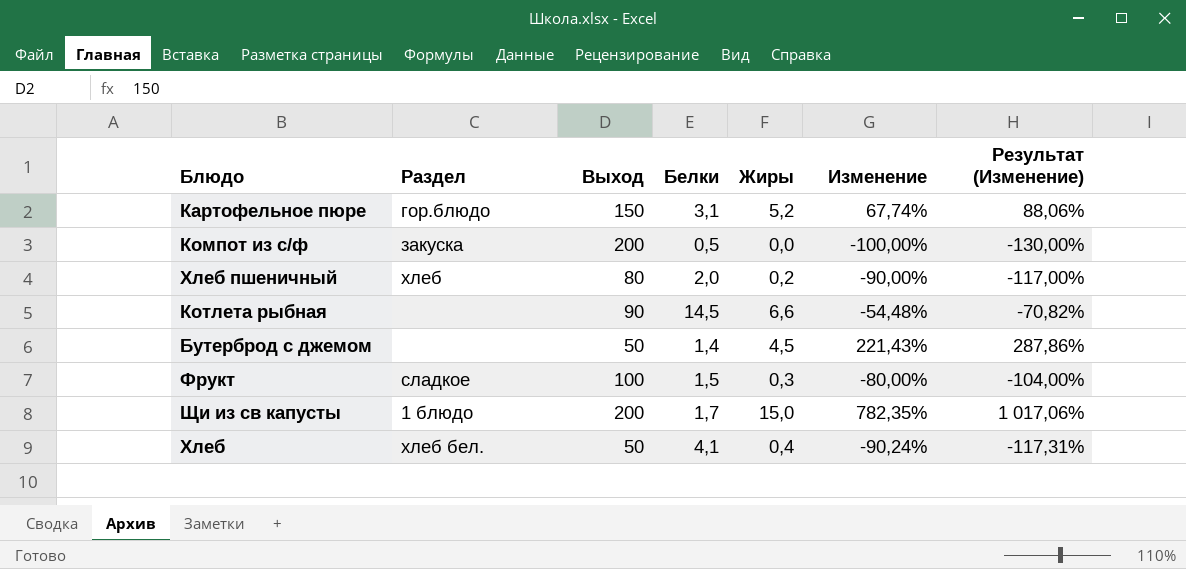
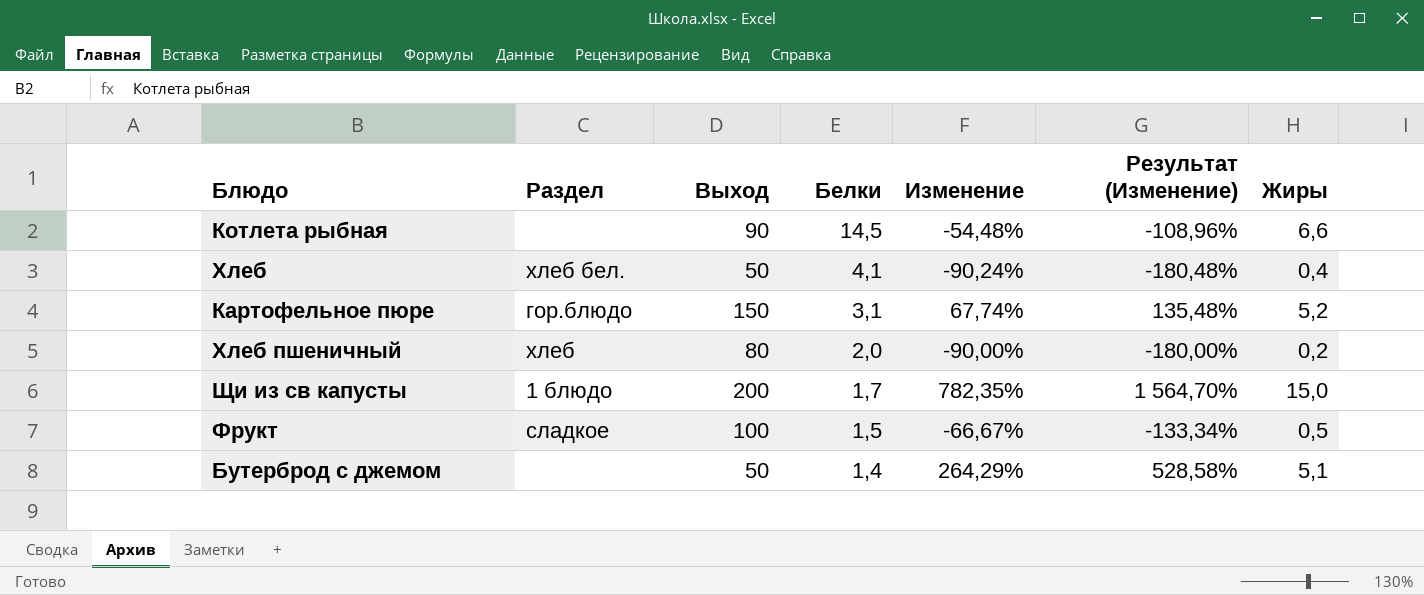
row order: none -> Белки descending
column Результат (Изменение) | formula: [Изменение] * 1,3 -> [Изменение] * 2
column Жиры | position: 5 -> 7
row Компот из с/ф: закуска | 200 | 0,5 | 0,0 | -100,00% | -130,00% -> none
Фрукт | Изменение: -80,00% -> -66,67%
Фрукт | Жиры: 0,3 -> 0,5
Бутерброд с джемом | Изменение: 221,43% -> 264,29%
Бутерброд с джемом | Жиры: 4,5 -> 5,1

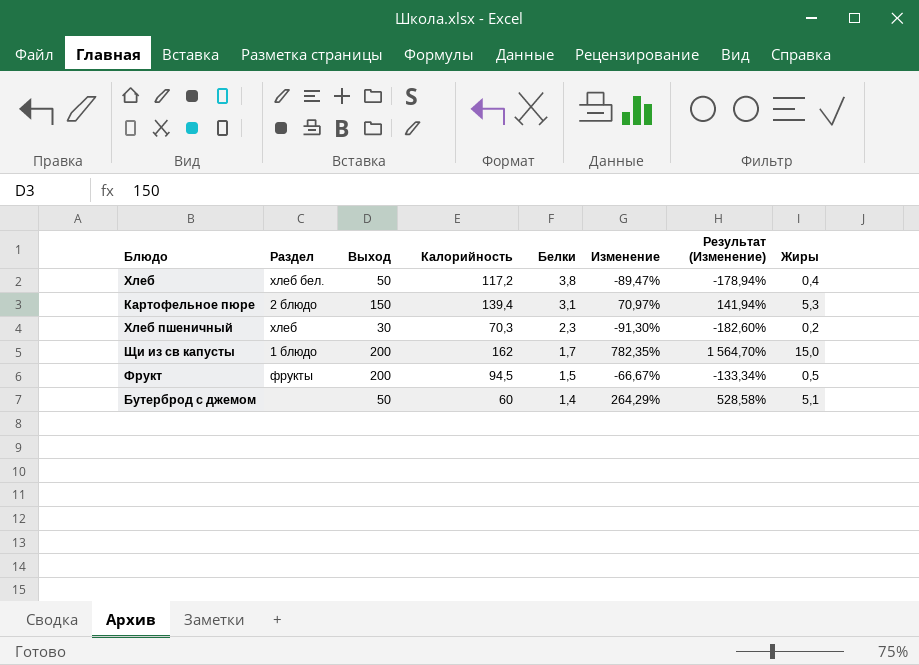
column Калорийность | position: none -> 4
row Котлета рыбная: none | 90 | 14,5 | -54,48% | -108,96% | 6,6 -> none
Хлеб | Белки: 4,1 -> 3,8
Хлеб | Изменение: -90,24% -> -89,47%
Хлеб | Результат (Изменение): -180,48% -> -178,94%
Картофельное пюре | Раздел: гор.блюдо -> 2 блюдо
Картофельное пюре | Изменение: 67,74% -> 70,97%
Картофельное пюре | Результат (Изменение): 135,48% -> 141,94%
Картофельное пюре | Жиры: 5,2 -> 5,3
Хлеб пшеничный | Выход: 80 -> 30
Хлеб пшеничный | Белки: 2,0 -> 2,3
Хлеб пшеничный | Изменение: -90,00% -> -91,30%
Хлеб пшеничный | Результат (Изменение): -180,00% -> -182,60%
Фрукт | Раздел: сладкое -> фрукты
Фрукт | Выход: 100 -> 200

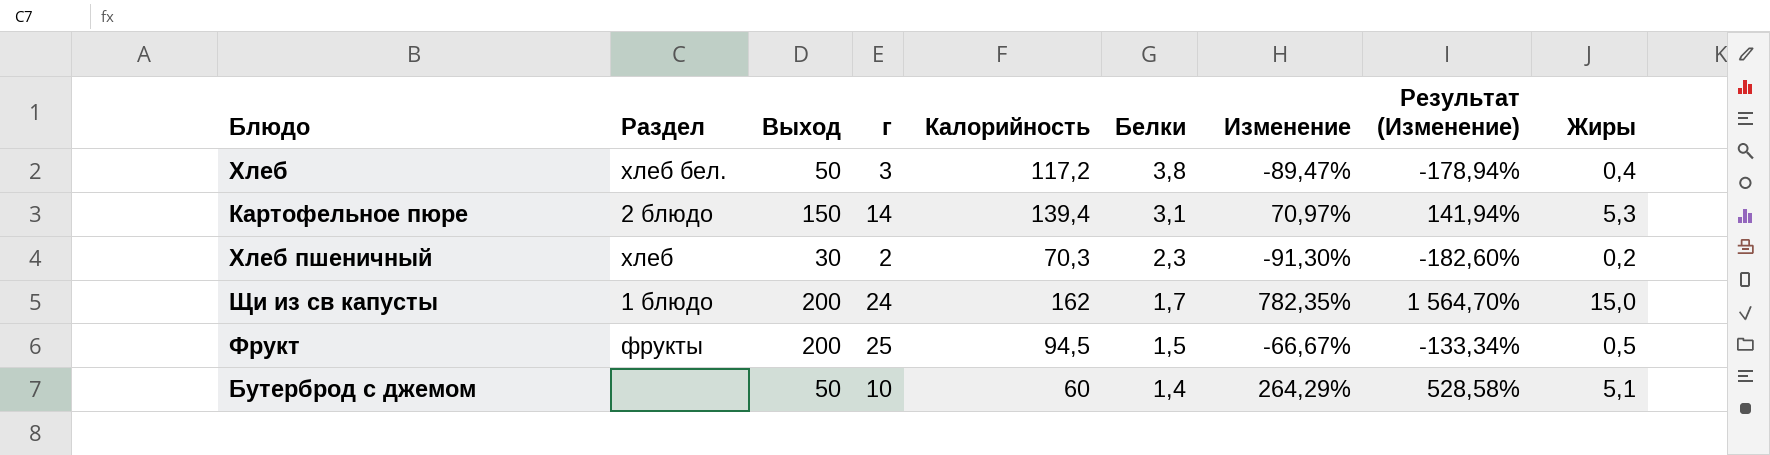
column г | position: none -> 4

